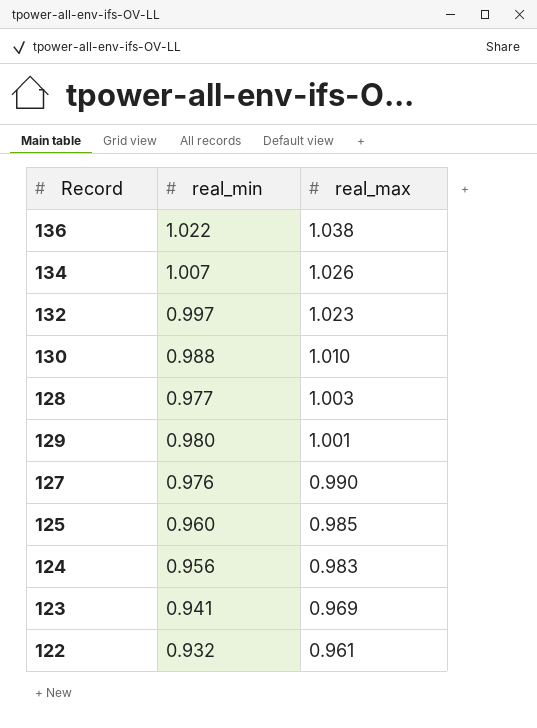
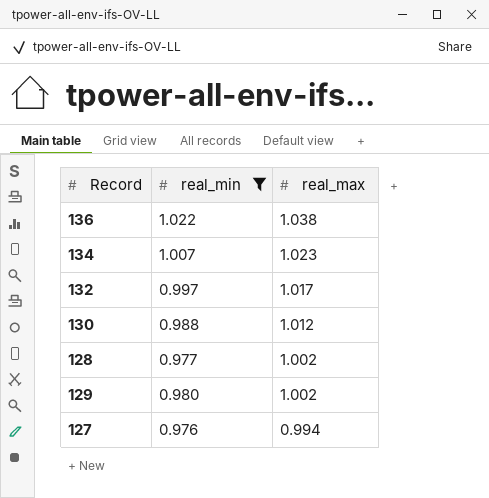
filter: none -> real_min >= 0.976
134 | real_max: 1.026 -> 1.023
132 | real_max: 1.023 -> 1.017
130 | real_max: 1.010 -> 1.012
128 | real_max: 1.003 -> 1.002
129 | real_max: 1.001 -> 1.002
127 | real_max: 0.990 -> 0.994

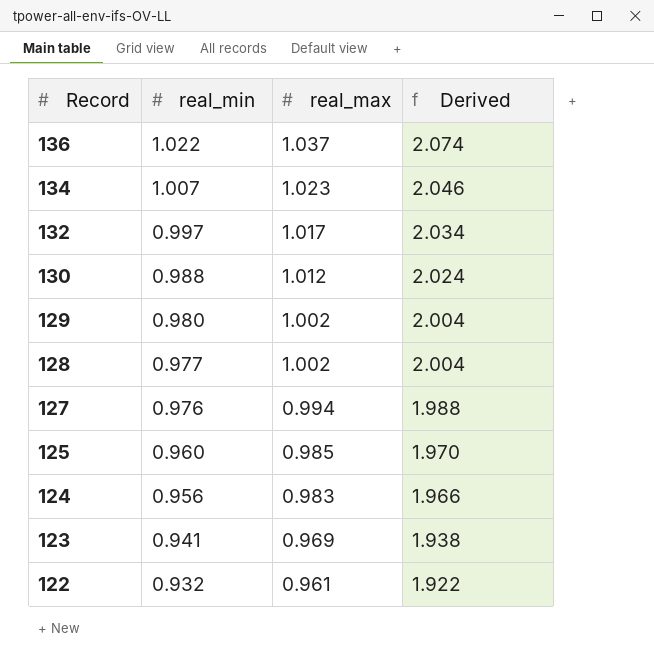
filter: real_min >= 0.976 -> none
row order: real_max descending -> Record descending
column Derived | formula: none -> [real_max] * 2
136 | real_max: 1.038 -> 1.037

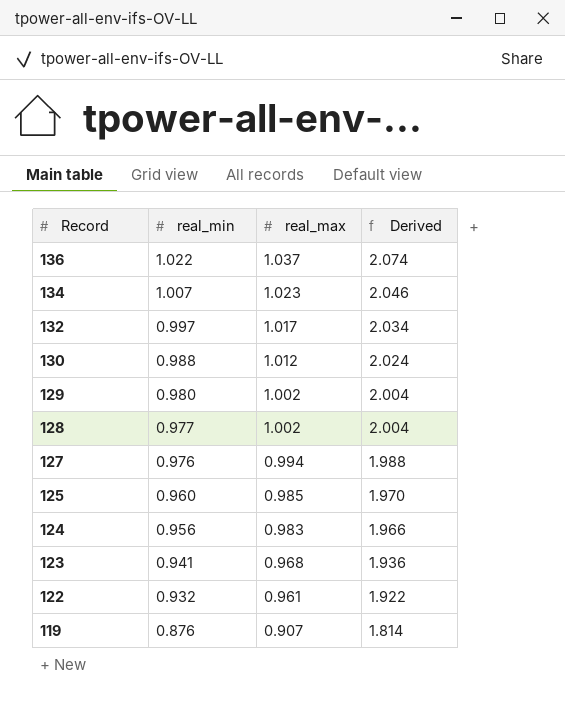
123 | real_max: 0.969 -> 0.968
123 | Derived: 1.938 -> 1.936
row 119: none -> 0.876 | 0.907 | 1.814

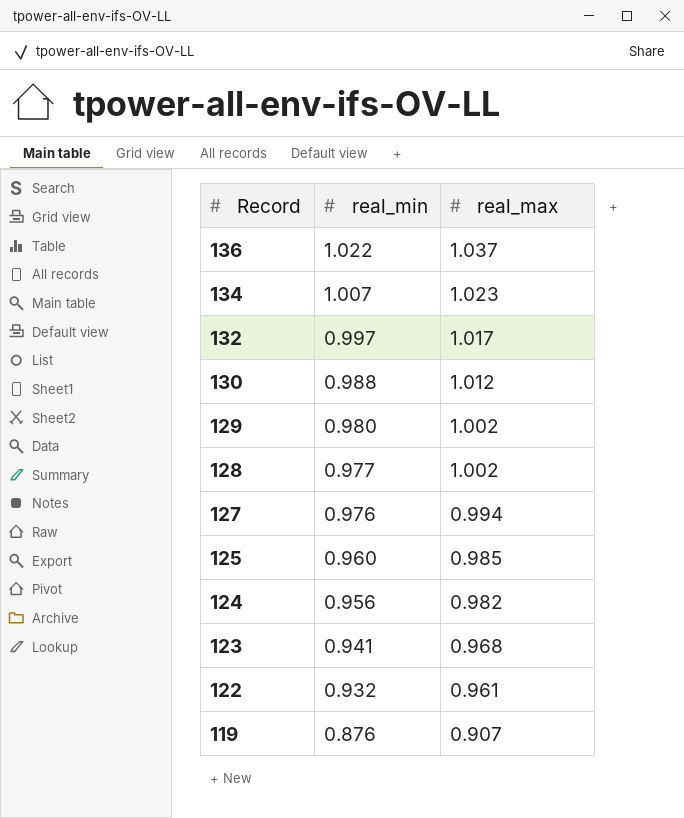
column Derived | formula: [real_max] * 2 -> none
124 | real_max: 0.983 -> 0.982

